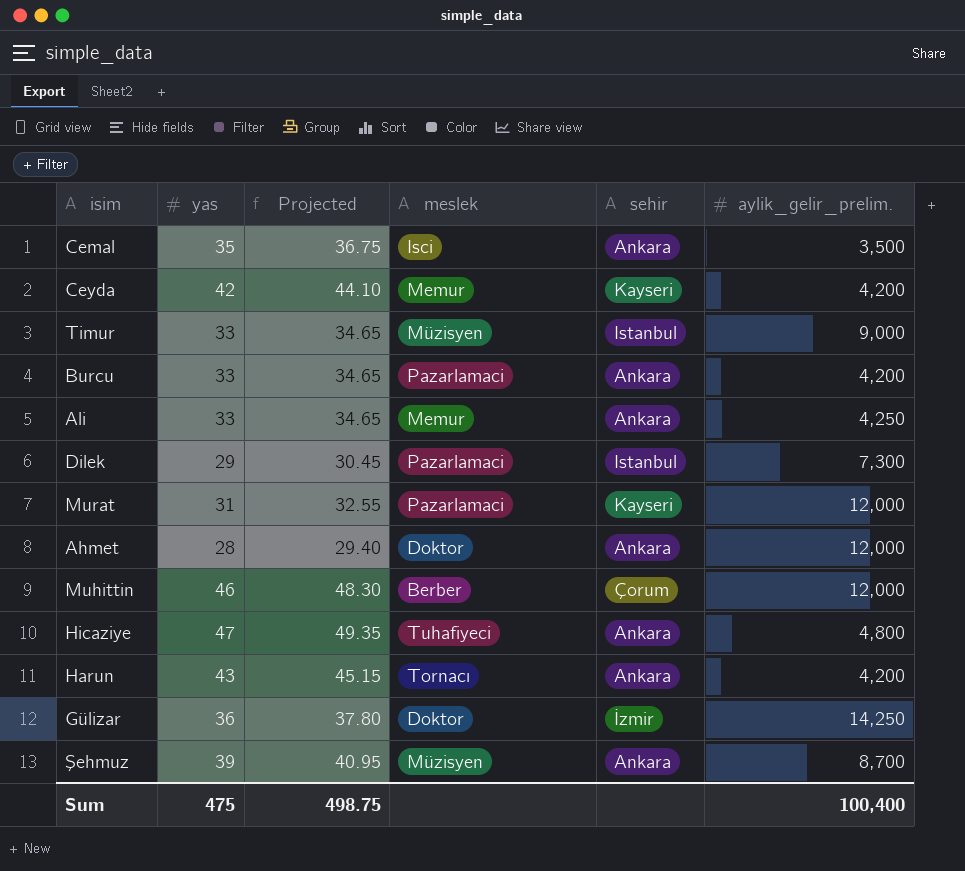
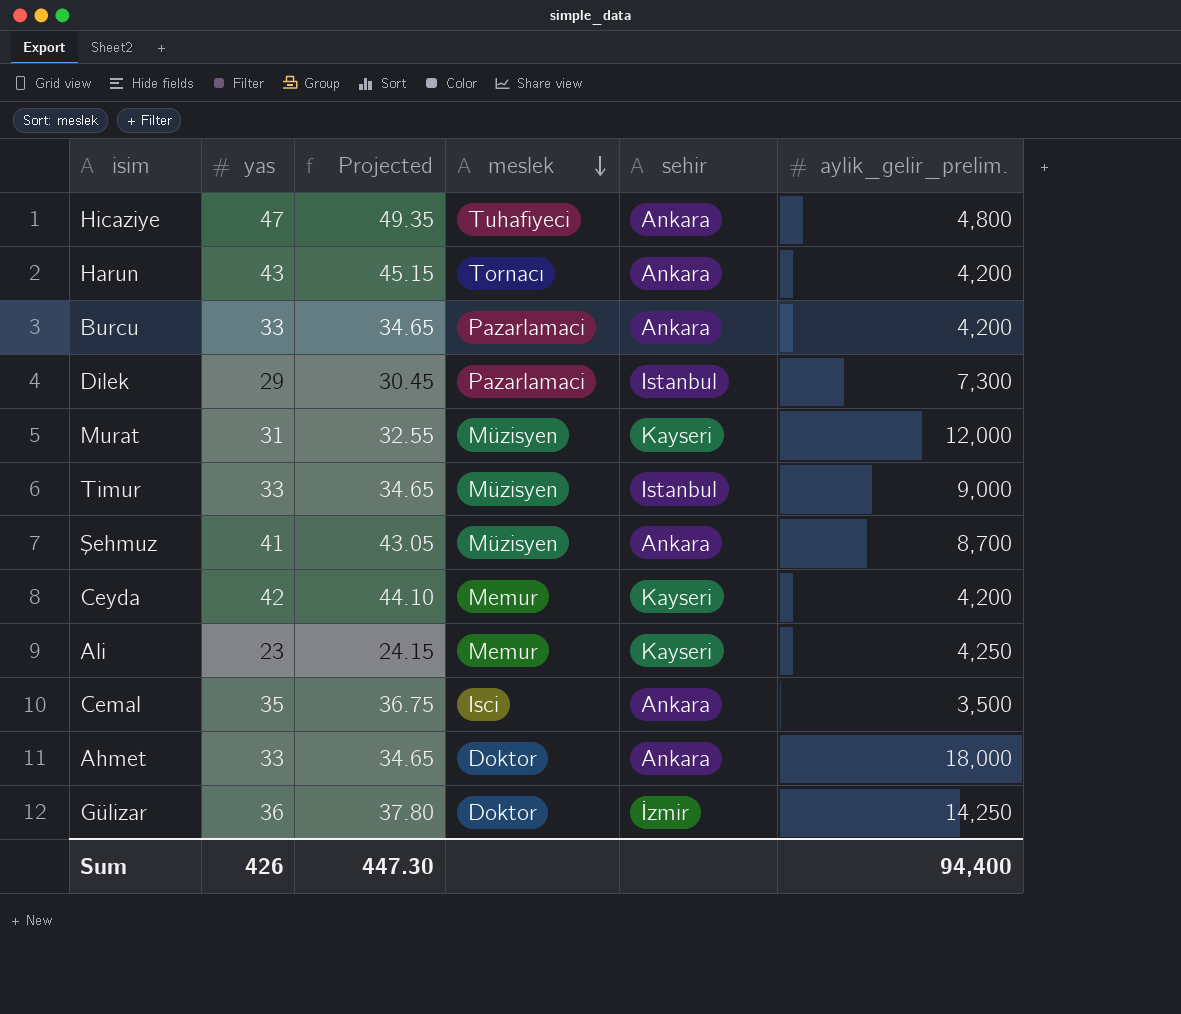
row order: none -> meslek descending
row Muhittin: 46 | 48.30 | Berber | Çorum | 12,000 -> none
Murat | meslek: Pazarlamaci -> Müzisyen
Şehmuz | yas: 39 -> 41
Şehmuz | Projected: 40.95 -> 43.05
Ali | yas: 33 -> 23
Ali | Projected: 34.65 -> 24.15
Ali | sehir: Ankara -> Kayseri
Ahmet | yas: 28 -> 33
Ahmet | Projected: 29.40 -> 34.65
Ahmet | aylik_gelir_prelim.: 12,000 -> 18,000
Sum | yas: 475 -> 426
Sum | Projected: 498.75 -> 447.30
Sum | aylik_gelir_prelim.: 100,400 -> 94,400

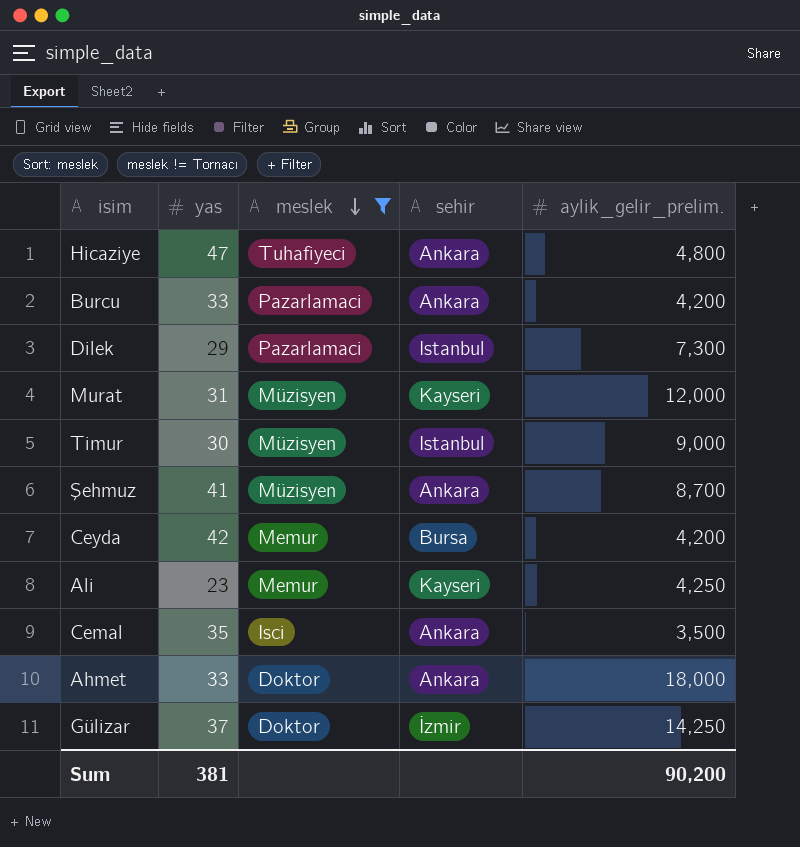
filter: none -> meslek != Tornacı
column Projected | formula: [yas] * 1.05 -> none
Timur | yas: 33 -> 30
Ceyda | sehir: Kayseri -> Bursa
Gülizar | yas: 36 -> 37
Sum | yas: 426 -> 381
Sum | aylik_gelir_prelim.: 94,400 -> 90,200

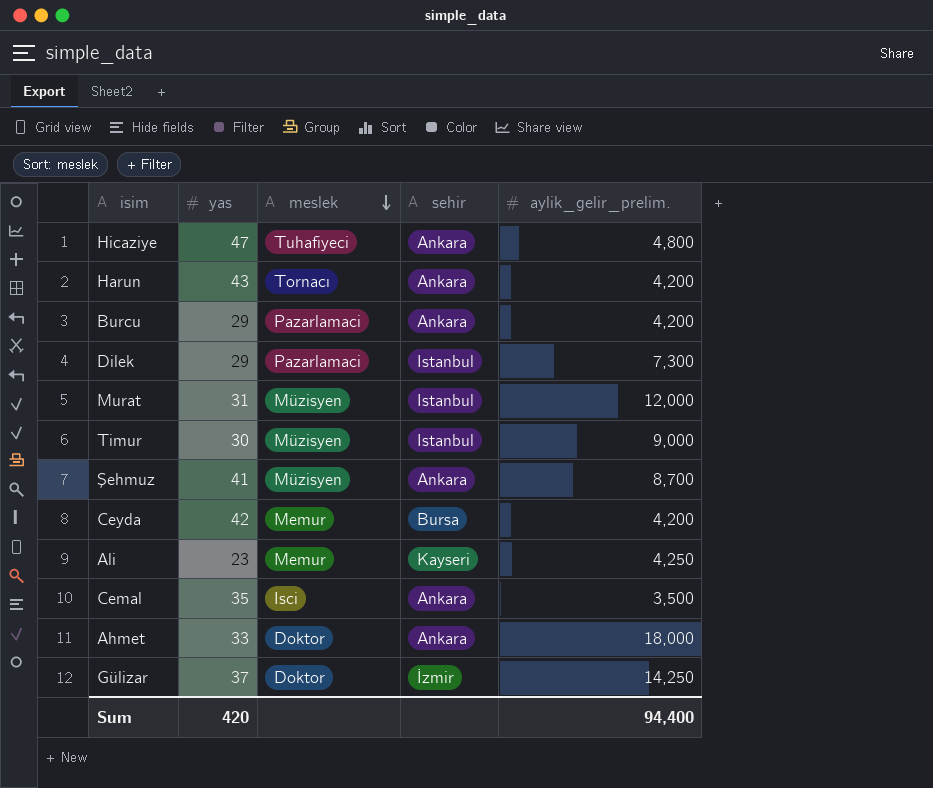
filter: meslek != Tornacı -> none
Burcu | yas: 33 -> 29
Murat | sehir: Kayseri -> Istanbul
Sum | yas: 381 -> 420
Sum | aylik_gelir_prelim.: 90,200 -> 94,400

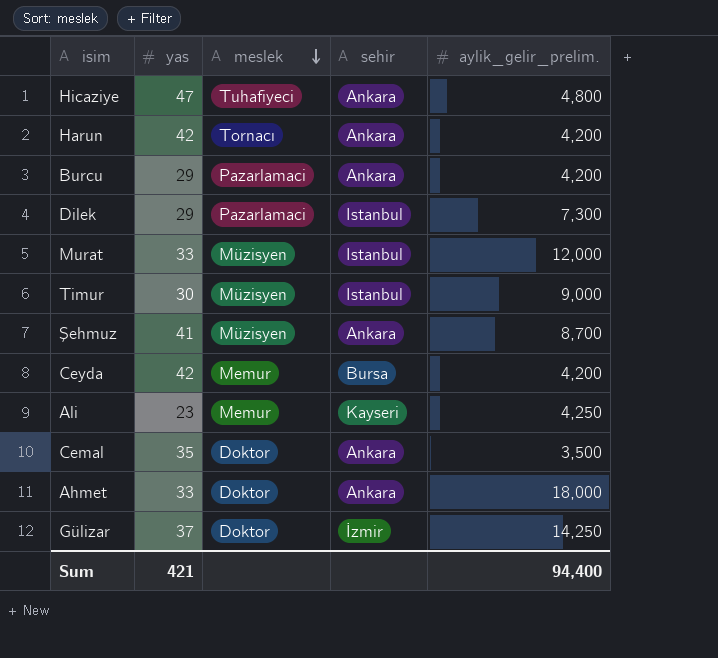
Harun | yas: 43 -> 42
Murat | yas: 31 -> 33
Cemal | meslek: Isci -> Doktor
Sum | yas: 420 -> 421

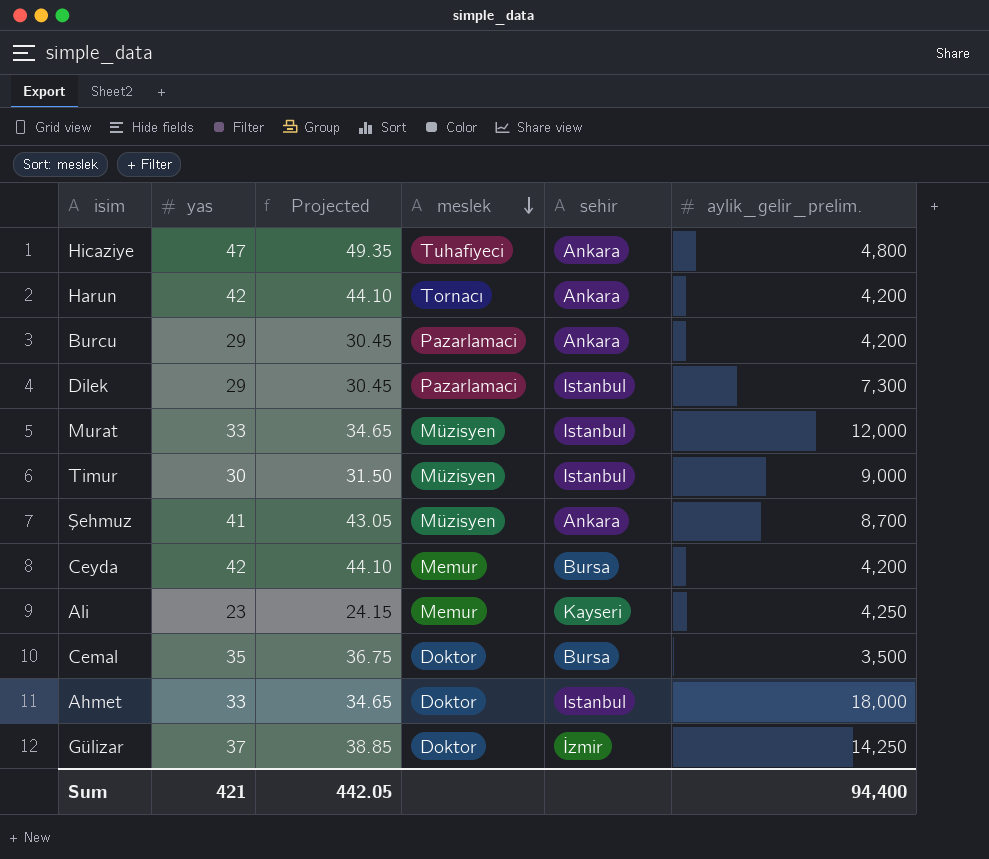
column Projected | formula: none -> [yas] * 1.05
Cemal | sehir: Ankara -> Bursa
Ahmet | sehir: Ankara -> Istanbul

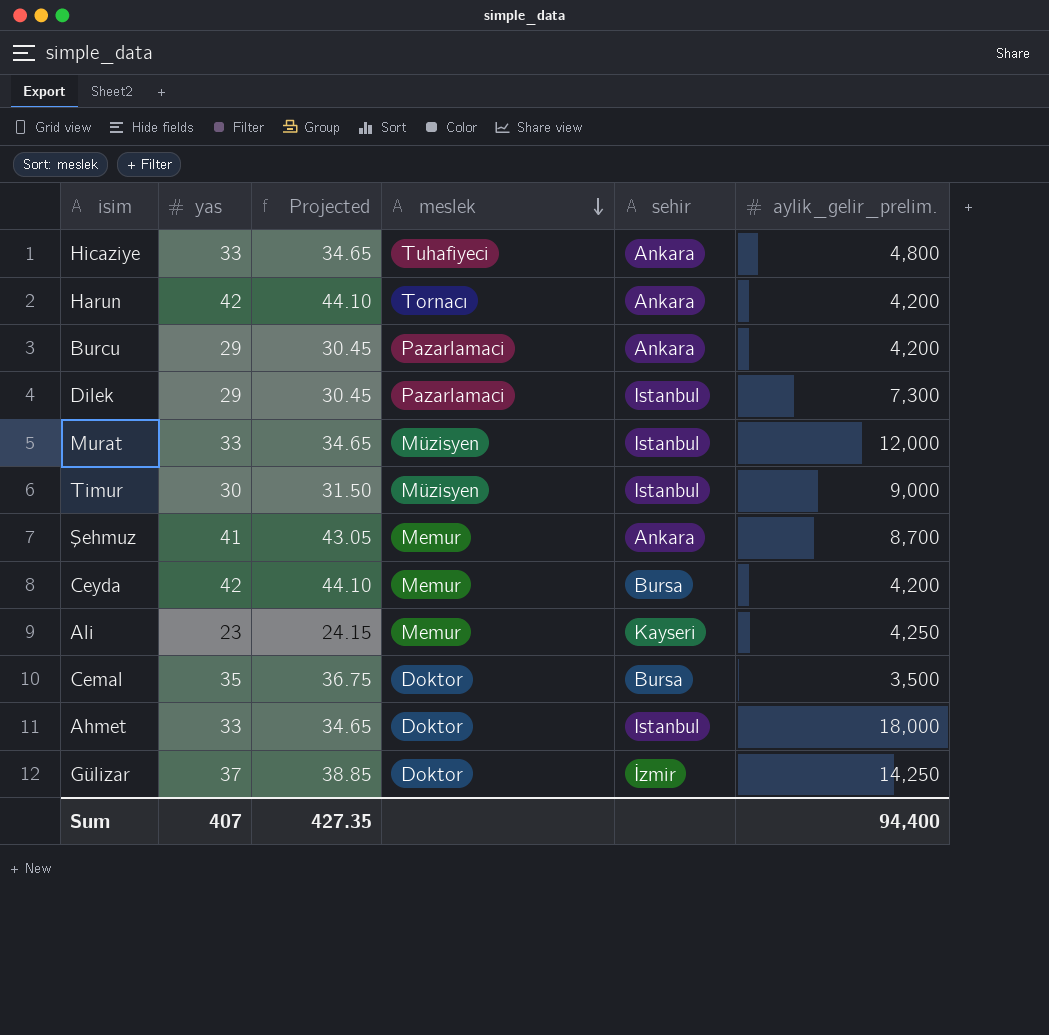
Hicaziye | yas: 47 -> 33
Hicaziye | Projected: 49.35 -> 34.65
Şehmuz | meslek: Müzisyen -> Memur
Sum | yas: 421 -> 407
Sum | Projected: 442.05 -> 427.35

